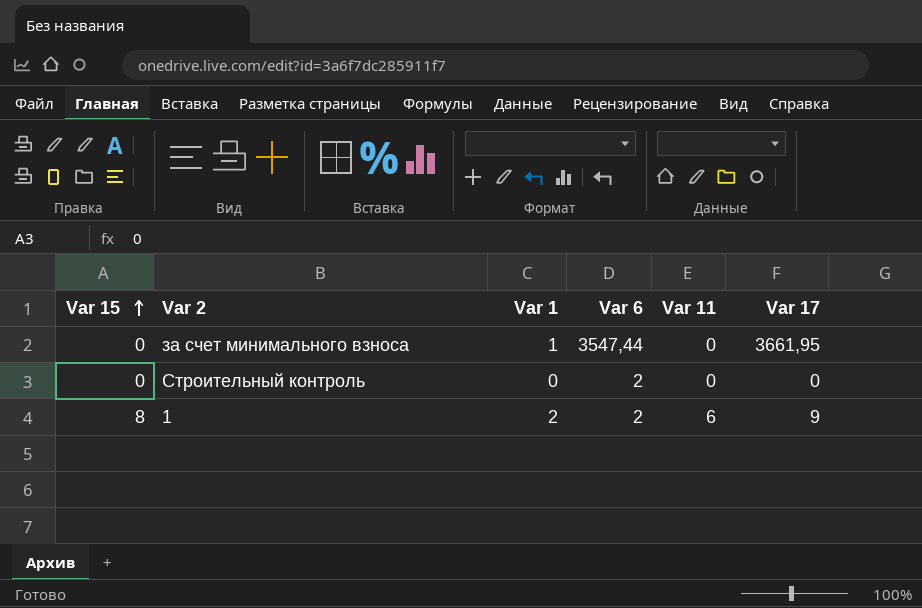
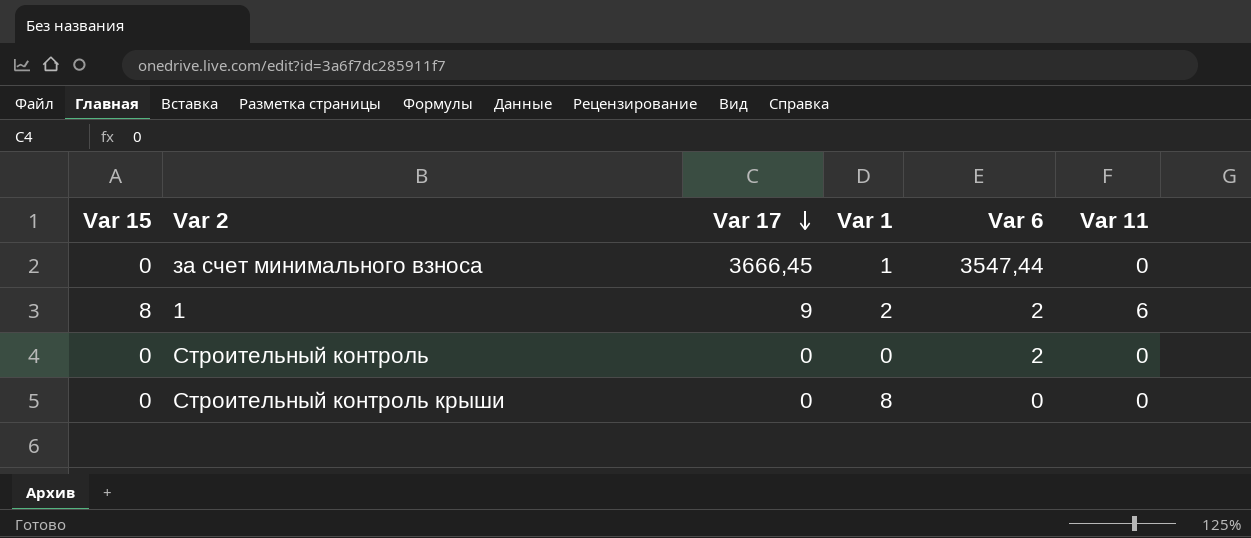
row order: Var 15 ascending -> Var 17 descending
column Var 17 | position: 6 -> 3
за счет минимального взноса | Var 17: 3661,95 -> 3666,45
row Строительный контроль крыши: none -> 0 | 0 | 8 | 0 | 0

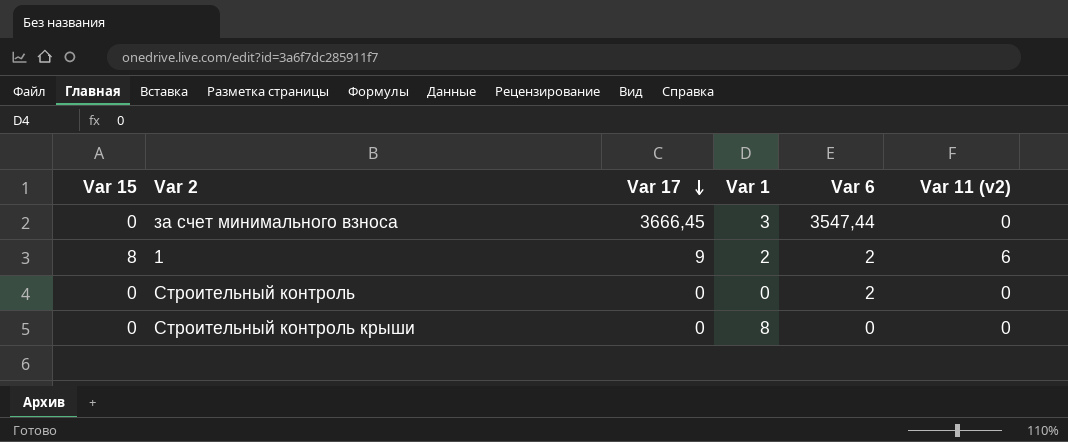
column name: Var 11 -> Var 11 (v2)
за счет минимального взноса | Var 1: 1 -> 3

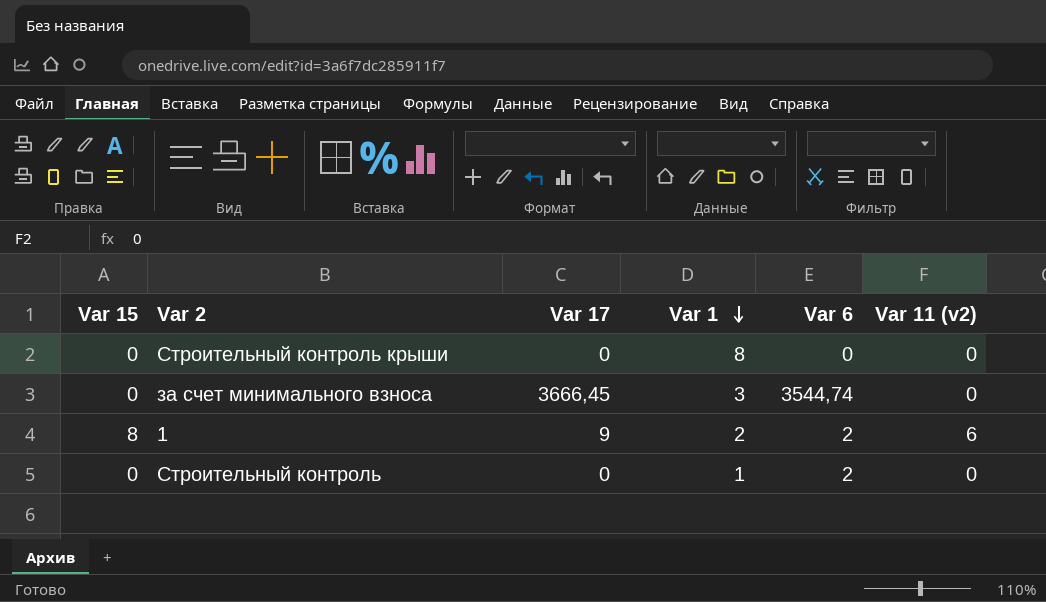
row order: Var 17 descending -> Var 1 descending
за счет минимального взноса | Var 6: 3547,44 -> 3544,74
Строительный контроль | Var 1: 0 -> 1

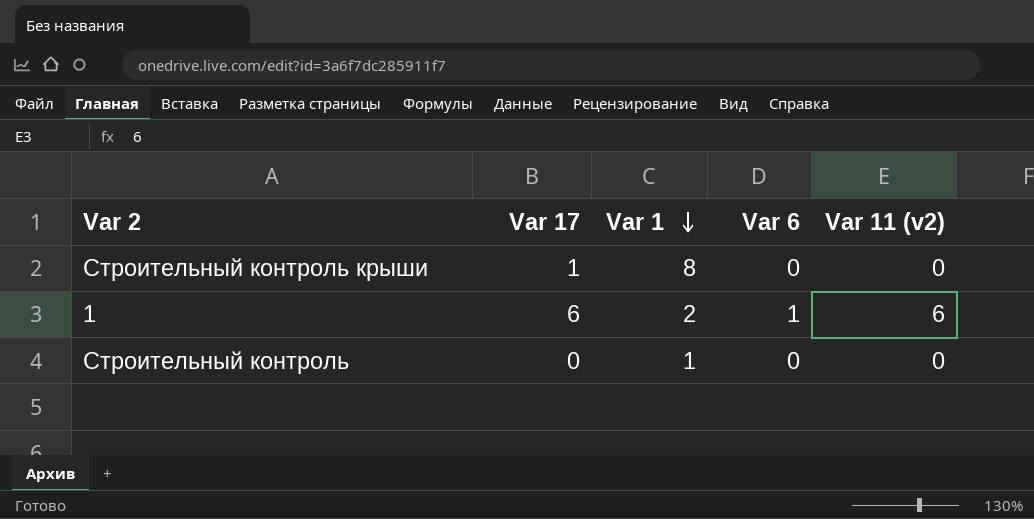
column Var 15 | position: 1 -> none
row за счет минимального взноса: 0 | 3666,45 | 3 | 3544,74 | 0 -> none
Строительный контроль крыши | Var 17: 0 -> 1
1 | Var 17: 9 -> 6
1 | Var 6: 2 -> 1
Строительный контроль | Var 6: 2 -> 0

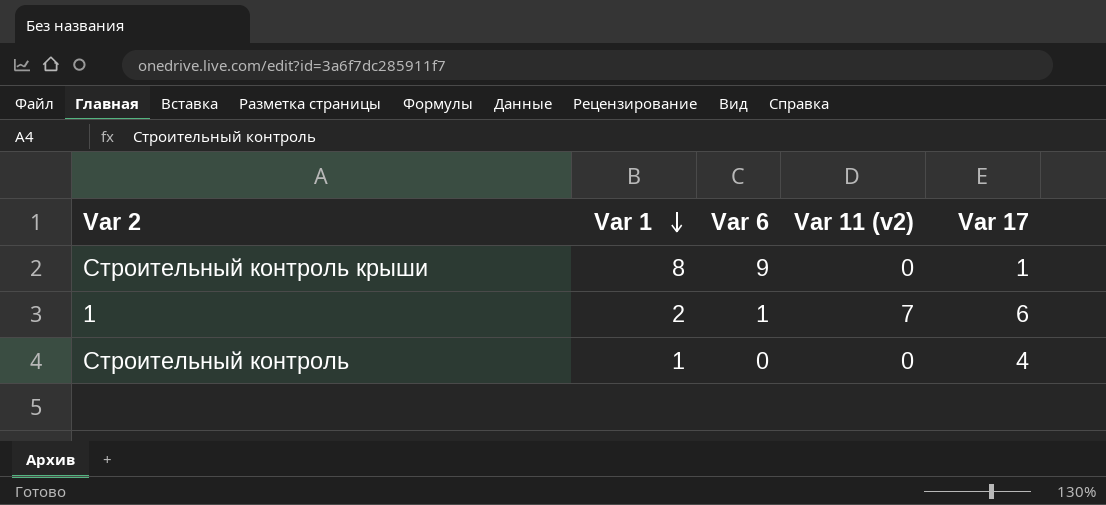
column Var 17 | position: 2 -> 5
Строительный контроль крыши | Var 6: 0 -> 9
1 | Var 11 (v2): 6 -> 7
Строительный контроль | Var 17: 0 -> 4

